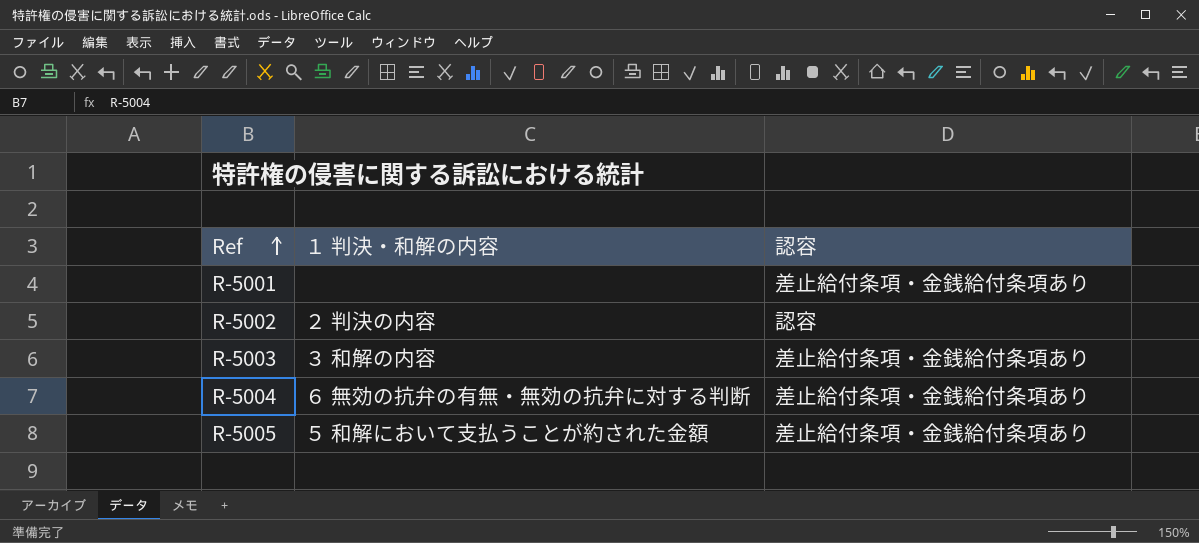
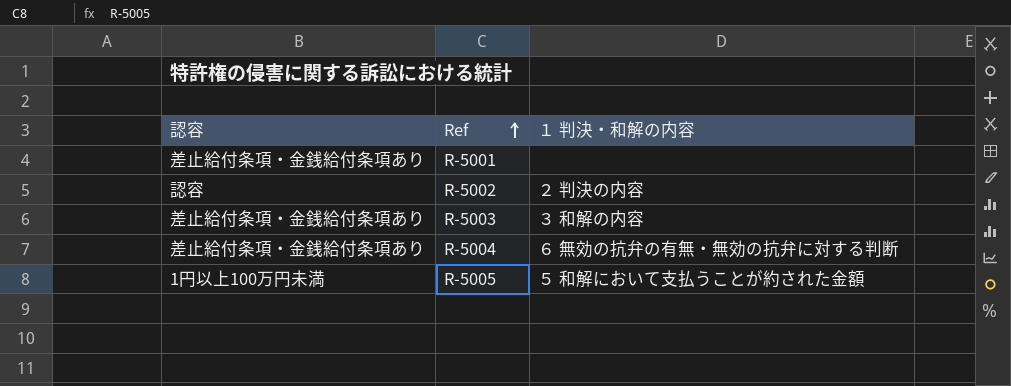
column 認容 | position: 3 -> 1
R-5005 | 認容: 差止給付条項・金銭給付条項あり -> 1円以上100万円未満

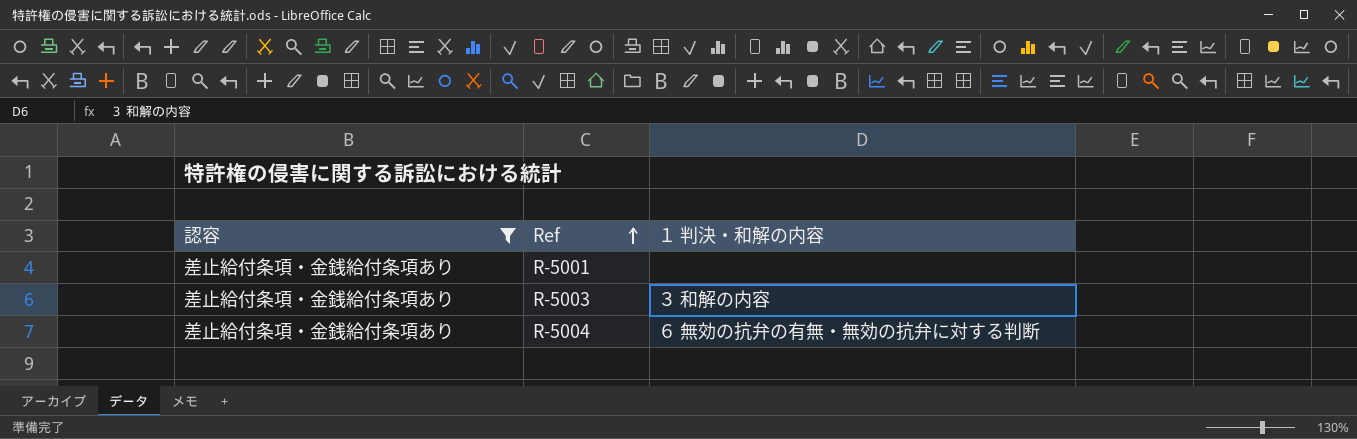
filter: none -> 認容 = 差止給付条項・金銭給付条項あり

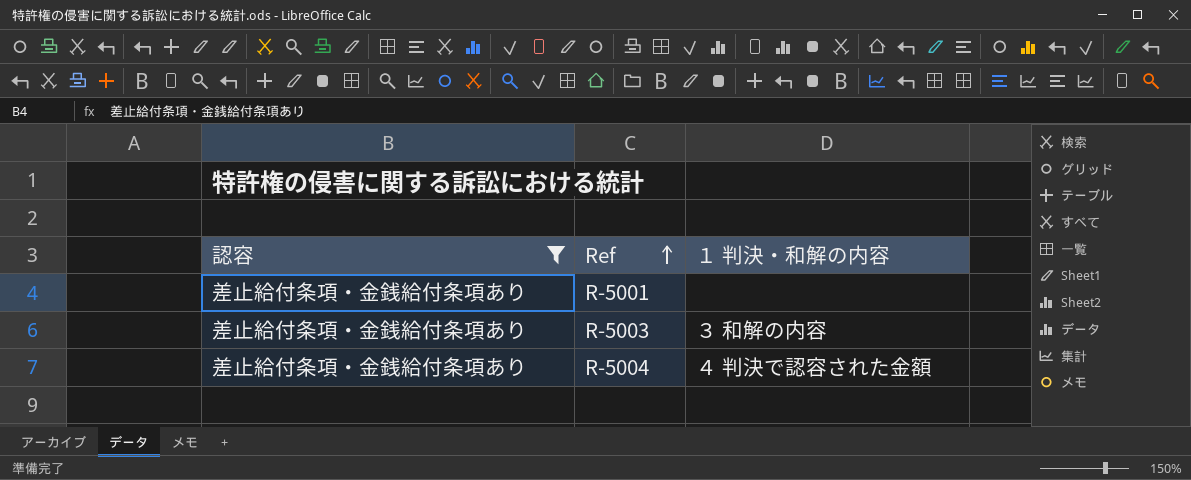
R-5004 | １ 判決・和解の内容: ６ 無効の抗弁の有無・無効の抗弁に対する判断 -> ４ 判決で認容された金額

